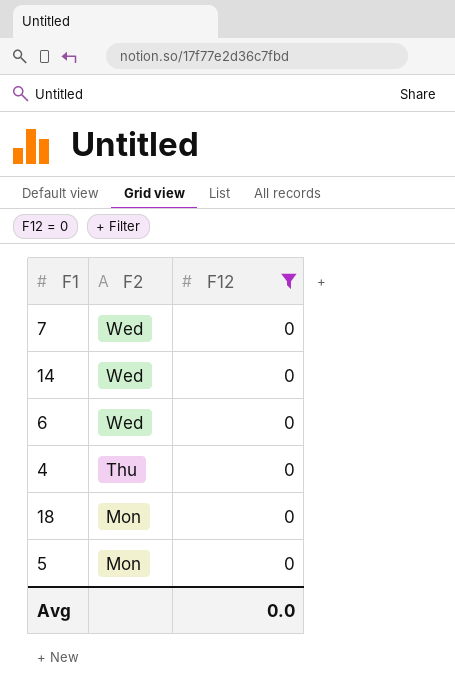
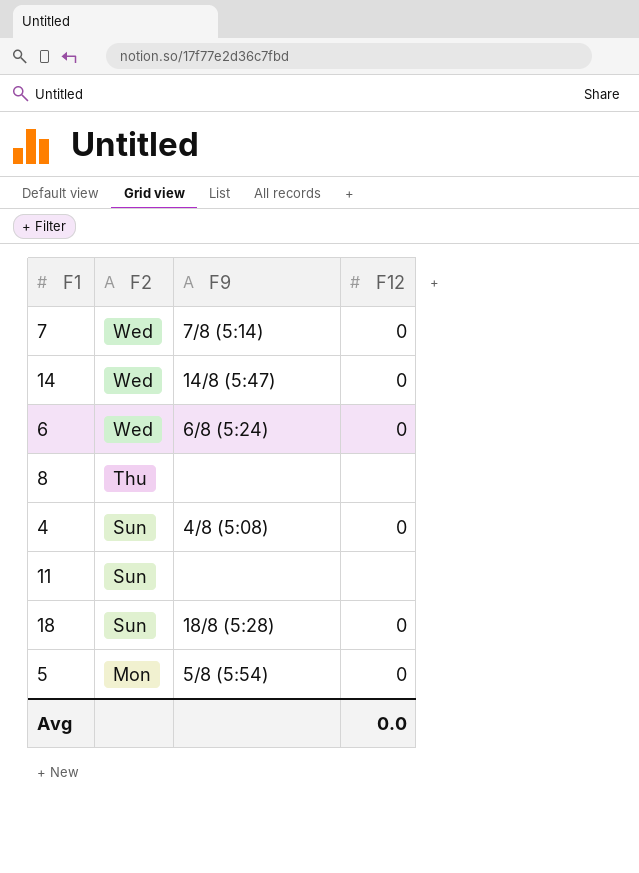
filter: F12 = 0 -> none
column F9 | position: none -> 3
4 | F2: Thu -> Sun
18 | F2: Mon -> Sun

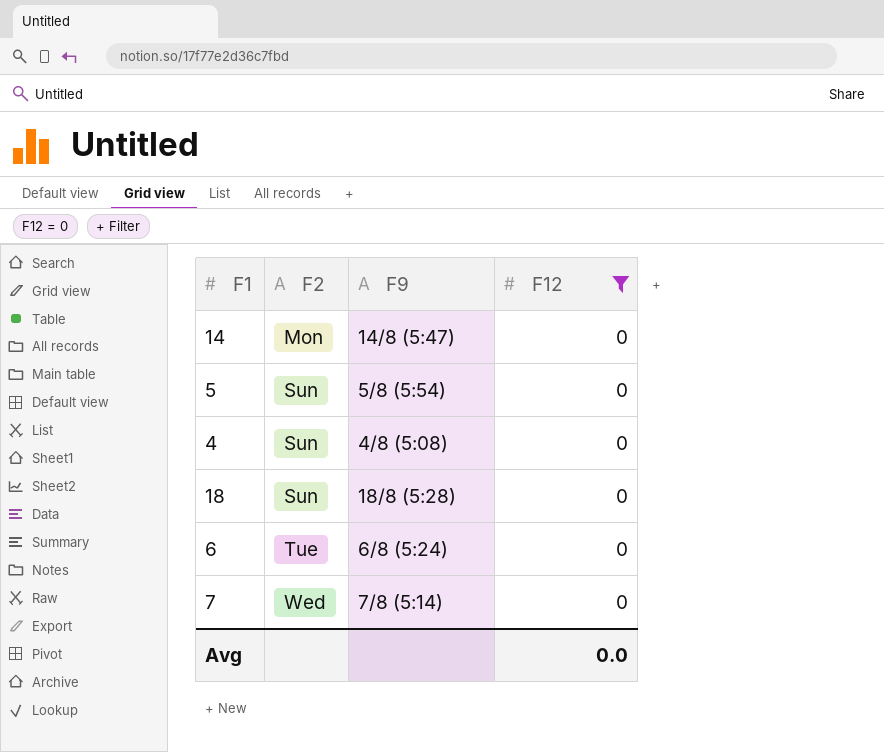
filter: none -> F12 = 0
row order: F2 descending -> F2 ascending
14 | F2: Wed -> Mon
5 | F2: Mon -> Sun
6 | F2: Wed -> Tue

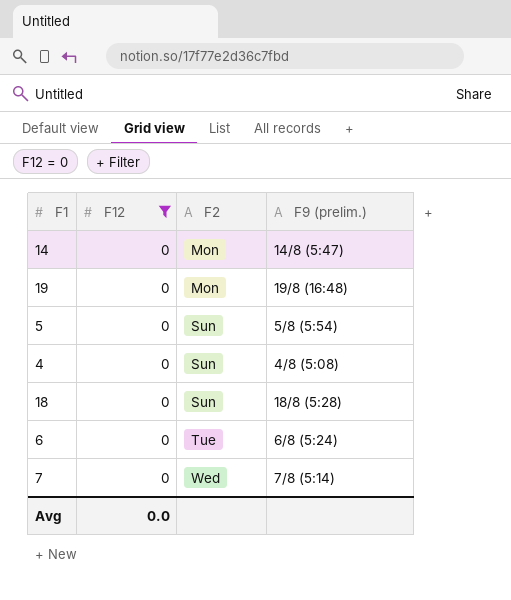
column F12 | position: 4 -> 2
column name: F9 -> F9 (prelim.)
row 19: none -> 0 | Mon | 19/8 (16:48)

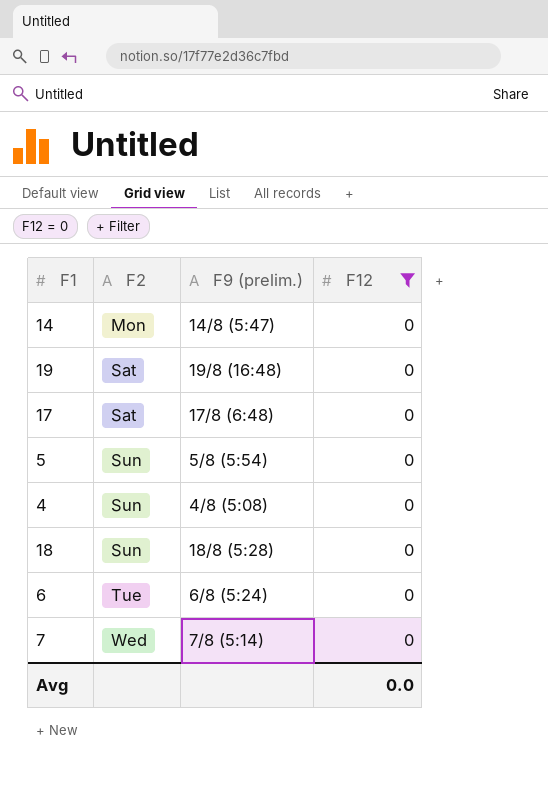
column F12 | position: 2 -> 4
19 | F2: Mon -> Sat
row 17: none -> Sat | 17/8 (6:48) | 0

